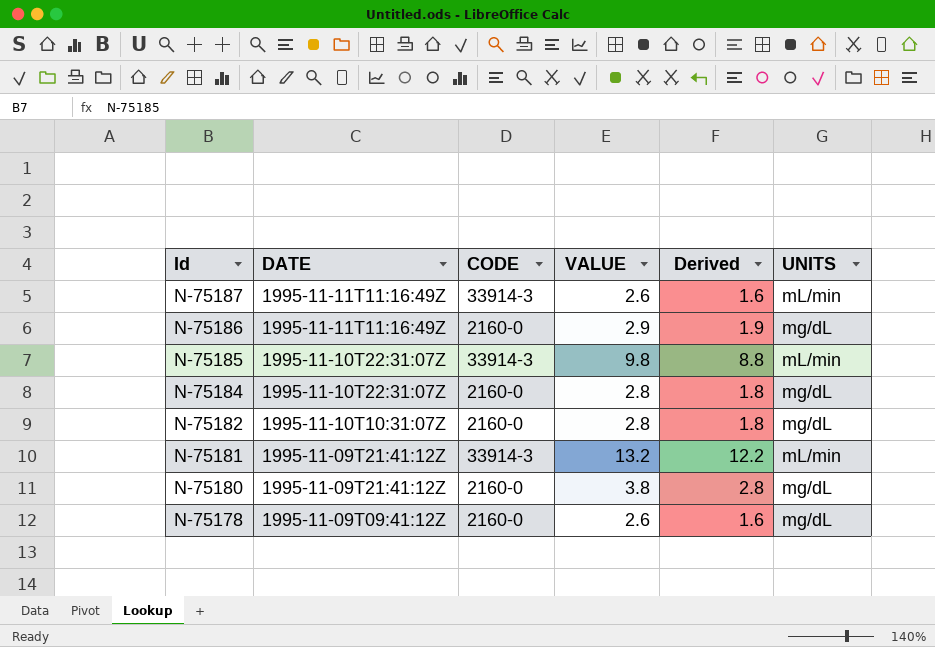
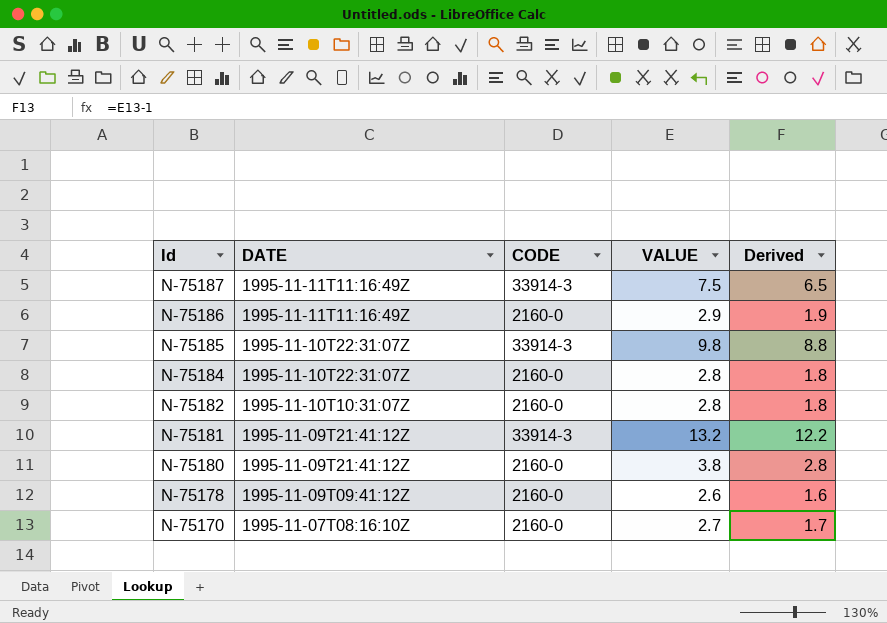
column UNITS | position: 6 -> none
N-75187 | VALUE: 2.6 -> 7.5
N-75187 | Derived: 1.6 -> 6.5
row N-75170: none -> 1995-11-07T08:16:10Z | 2160-0 | 2.7 | 1.7

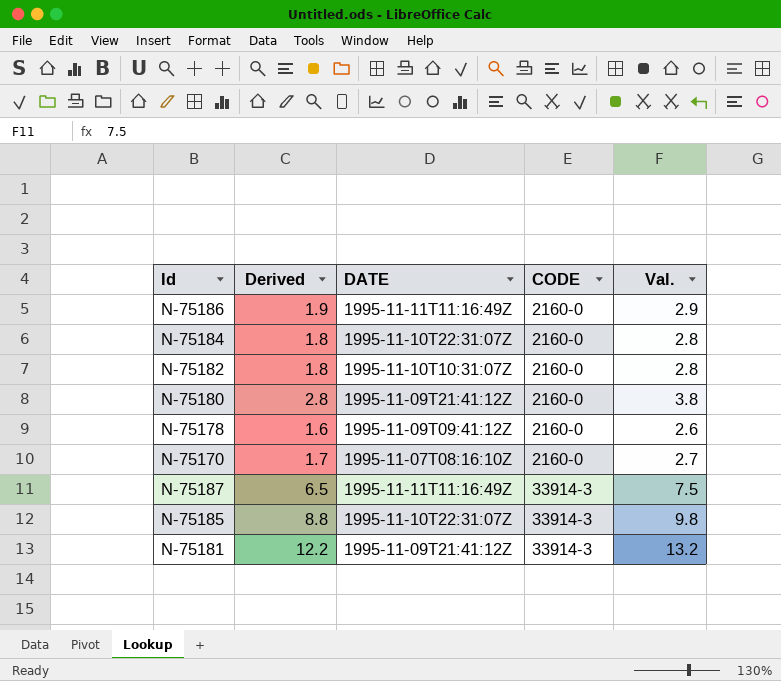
row order: Id descending -> CODE ascending
column Derived | position: 5 -> 2
column name: VALUE -> Val.

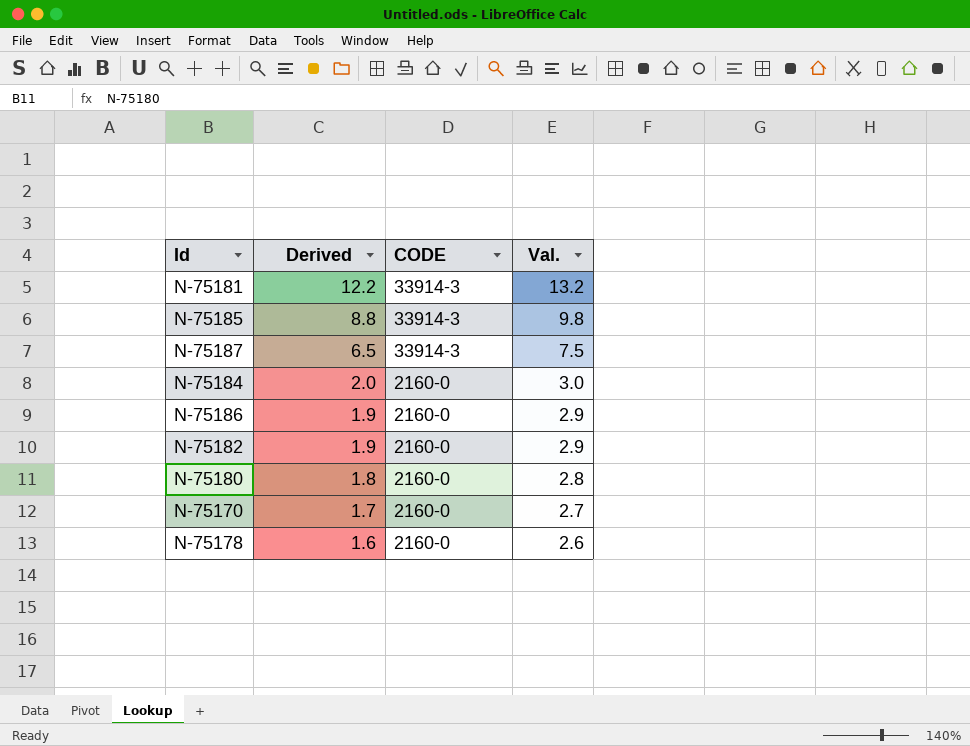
row order: CODE ascending -> Derived descending
column DATE | position: 3 -> none
N-75184 | Derived: 1.8 -> 2.0
N-75184 | Val.: 2.8 -> 3.0
N-75182 | Derived: 1.8 -> 1.9
N-75182 | Val.: 2.8 -> 2.9
N-75180 | Derived: 2.8 -> 1.8
N-75180 | Val.: 3.8 -> 2.8

